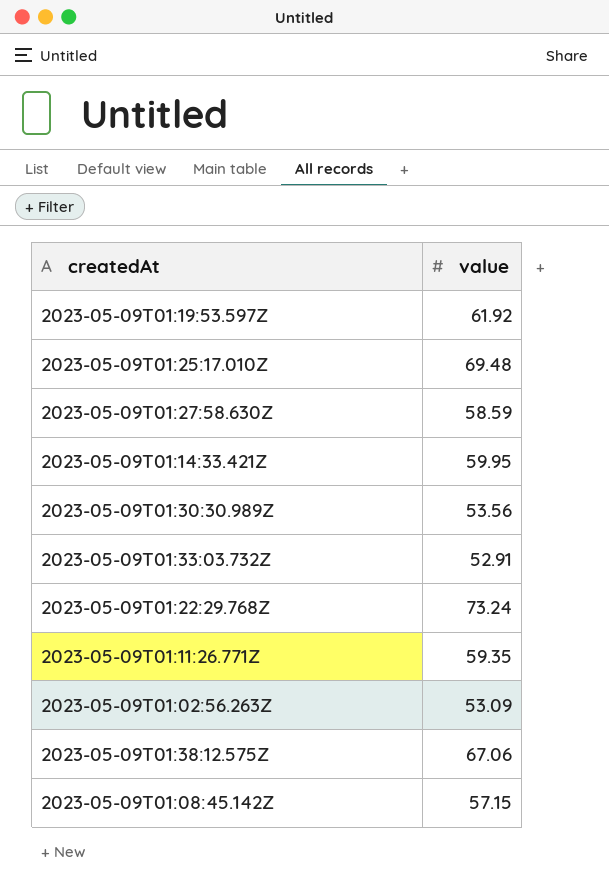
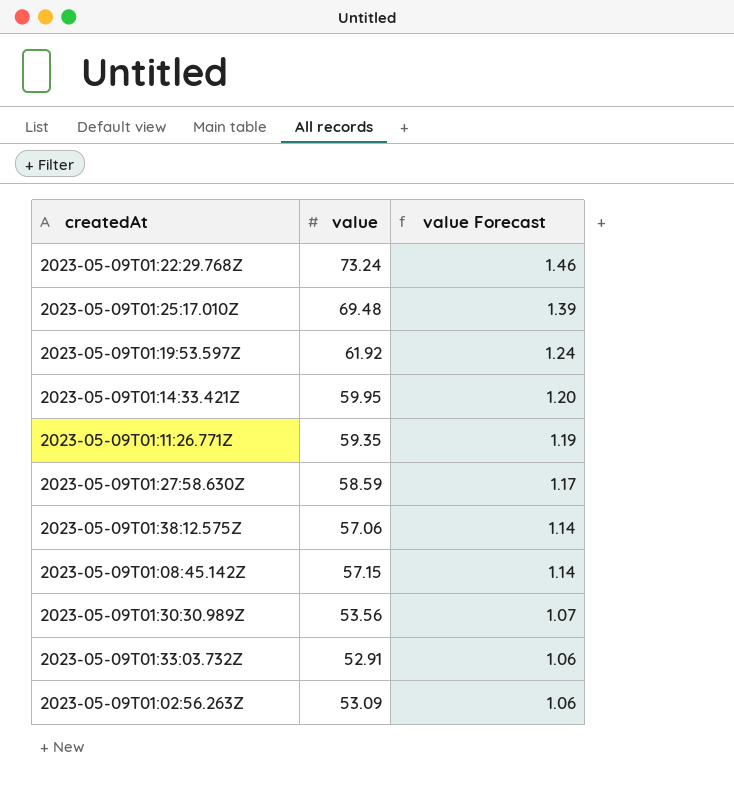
row order: none -> value Forecast descending
column value Forecast | formula: none -> [value] * 0.02
2023-05-09T01:38:12.575Z | value: 67.06 -> 57.06

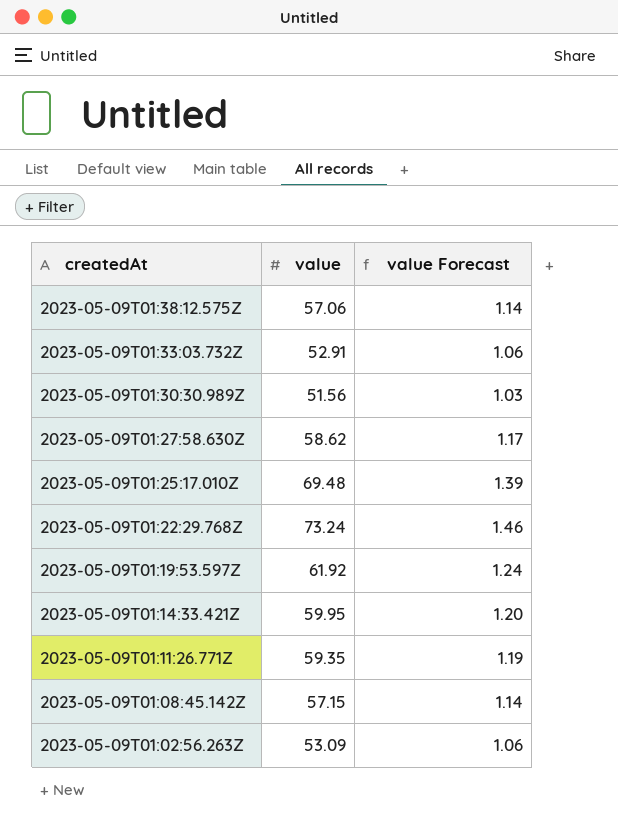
row order: value Forecast descending -> createdAt descending
2023-05-09T01:30:30.989Z | value: 53.56 -> 51.56
2023-05-09T01:30:30.989Z | value Forecast: 1.07 -> 1.03
2023-05-09T01:27:58.630Z | value: 58.59 -> 58.62

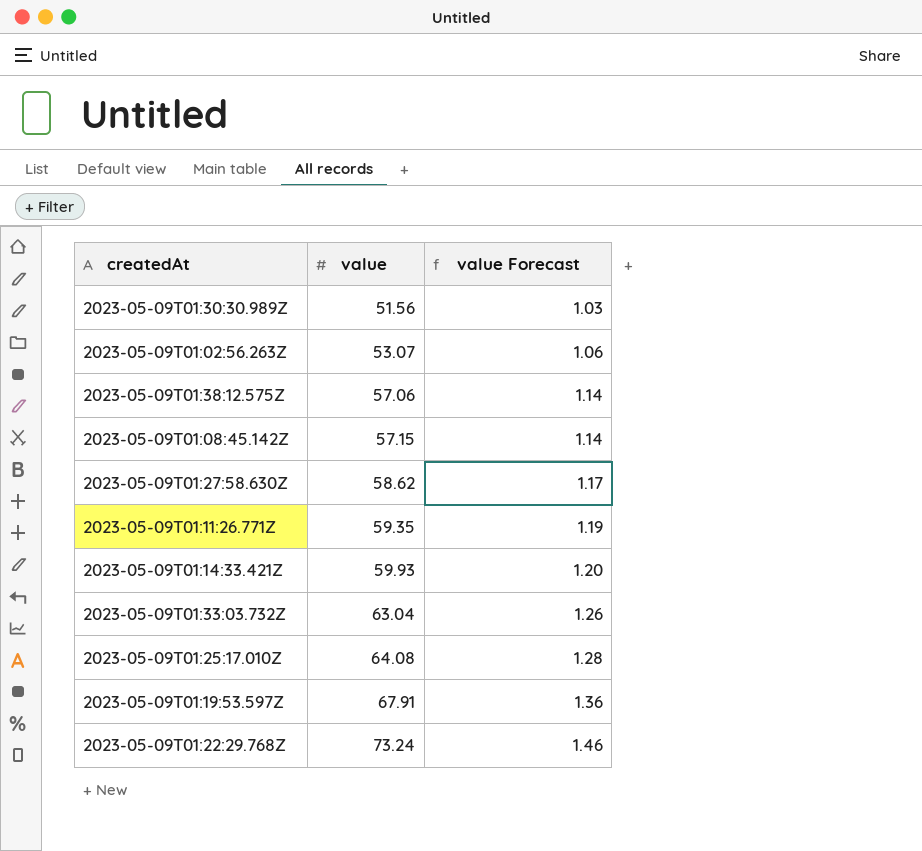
row order: createdAt descending -> value ascending
2023-05-09T01:02:56.263Z | value: 53.09 -> 53.07
2023-05-09T01:14:33.421Z | value: 59.95 -> 59.93
2023-05-09T01:33:03.732Z | value: 52.91 -> 63.04
2023-05-09T01:33:03.732Z | value Forecast: 1.06 -> 1.26
2023-05-09T01:25:17.010Z | value: 69.48 -> 64.08
2023-05-09T01:25:17.010Z | value Forecast: 1.39 -> 1.28
2023-05-09T01:19:53.597Z | value: 61.92 -> 67.91
2023-05-09T01:19:53.597Z | value Forecast: 1.24 -> 1.36

